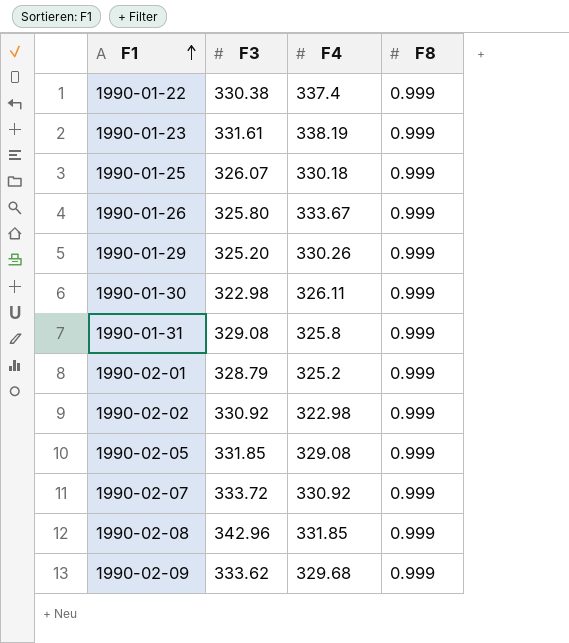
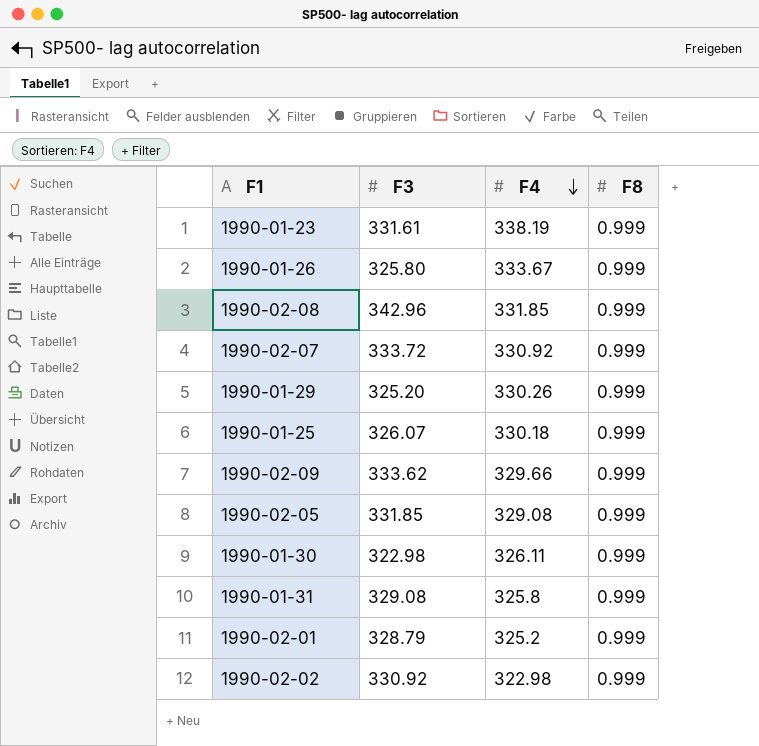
row order: F1 ascending -> F4 descending
row 1990-01-22: 330.38 | 337.4 | 0.999 -> none
1990-02-09 | F4: 329.68 -> 329.66

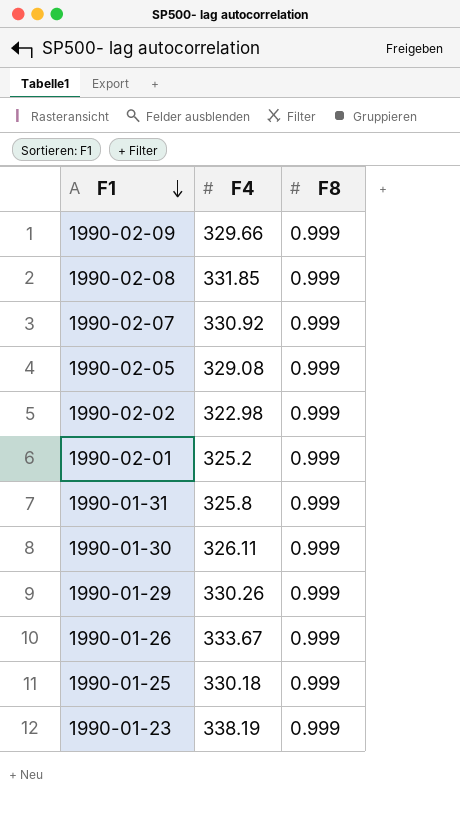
row order: F4 descending -> F1 descending
column F3 | position: 2 -> none

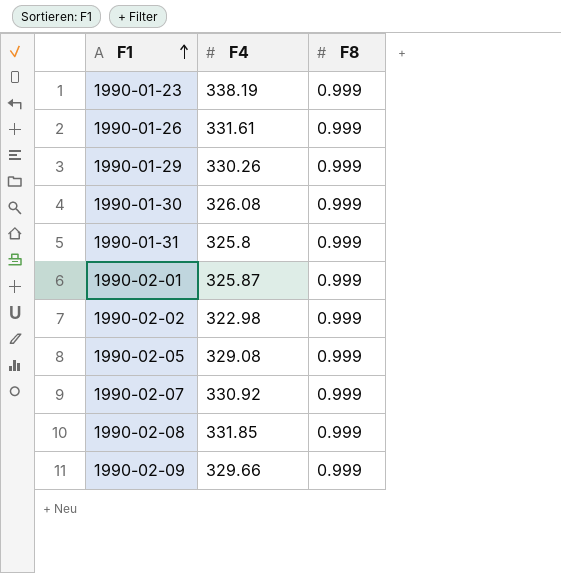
row order: F1 descending -> F1 ascending
row 1990-01-25: 330.18 | 0.999 -> none
1990-01-26 | F4: 333.67 -> 331.61
1990-01-30 | F4: 326.11 -> 326.08
1990-02-01 | F4: 325.2 -> 325.87

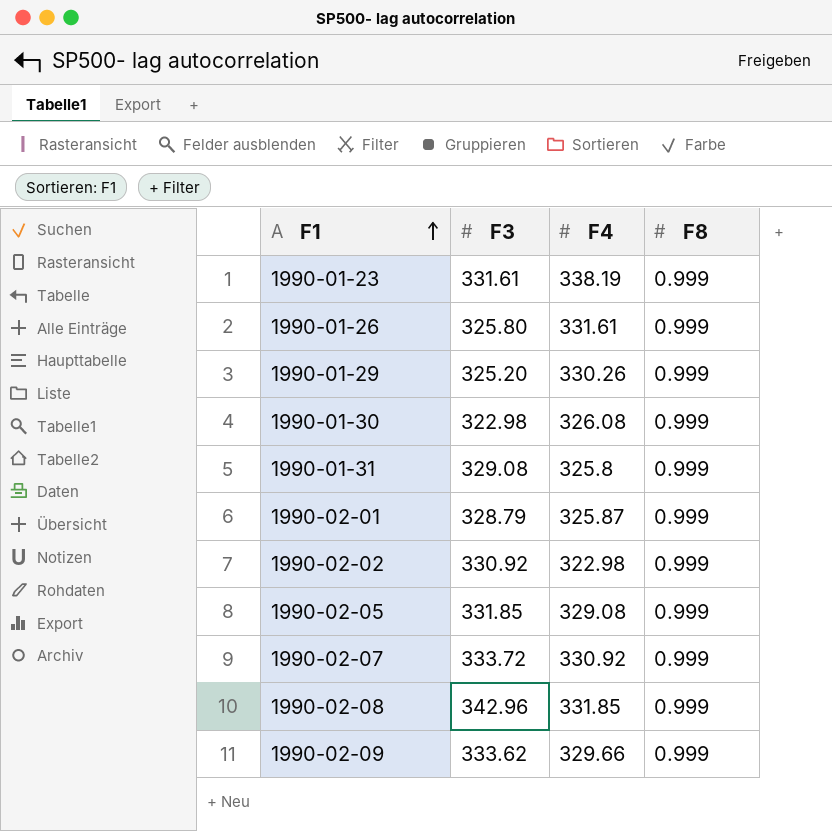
column F3 | position: none -> 2

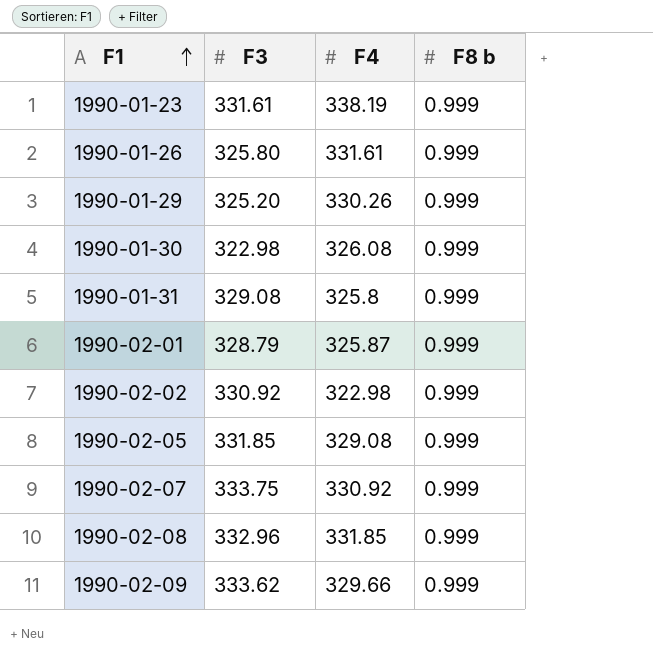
column name: F8 -> F8 b
1990-02-07 | F3: 333.72 -> 333.75
1990-02-08 | F3: 342.96 -> 332.96

